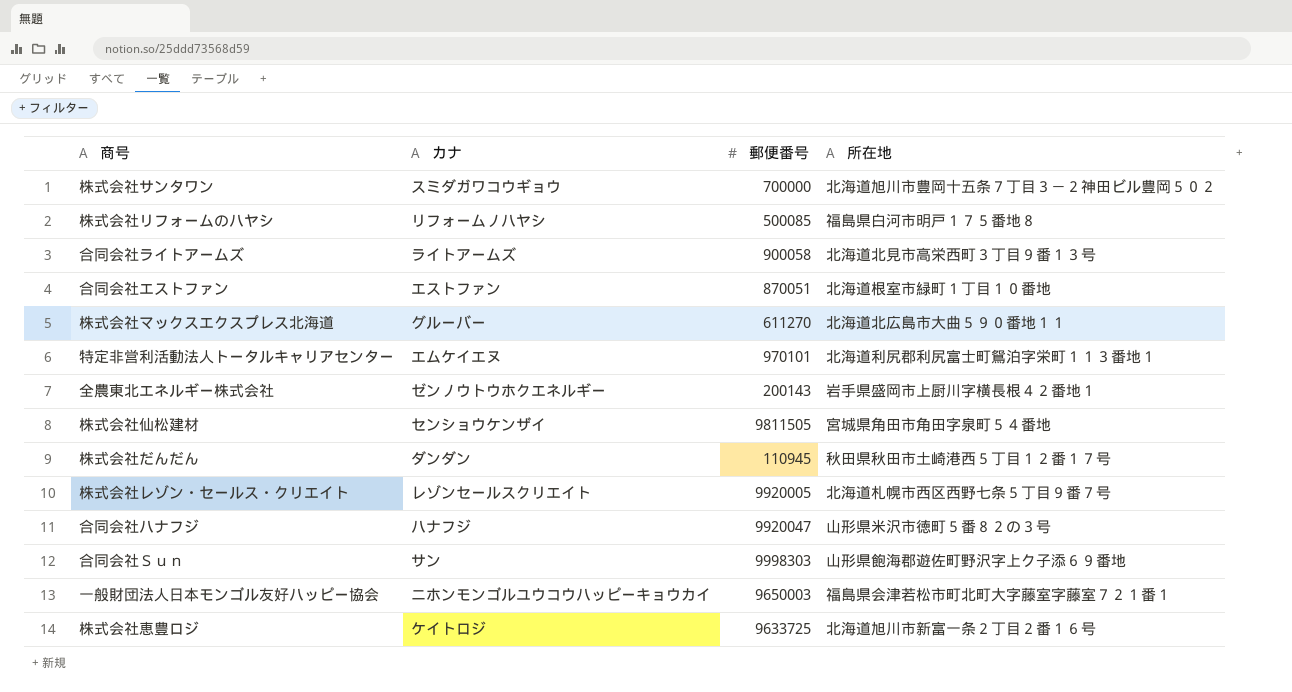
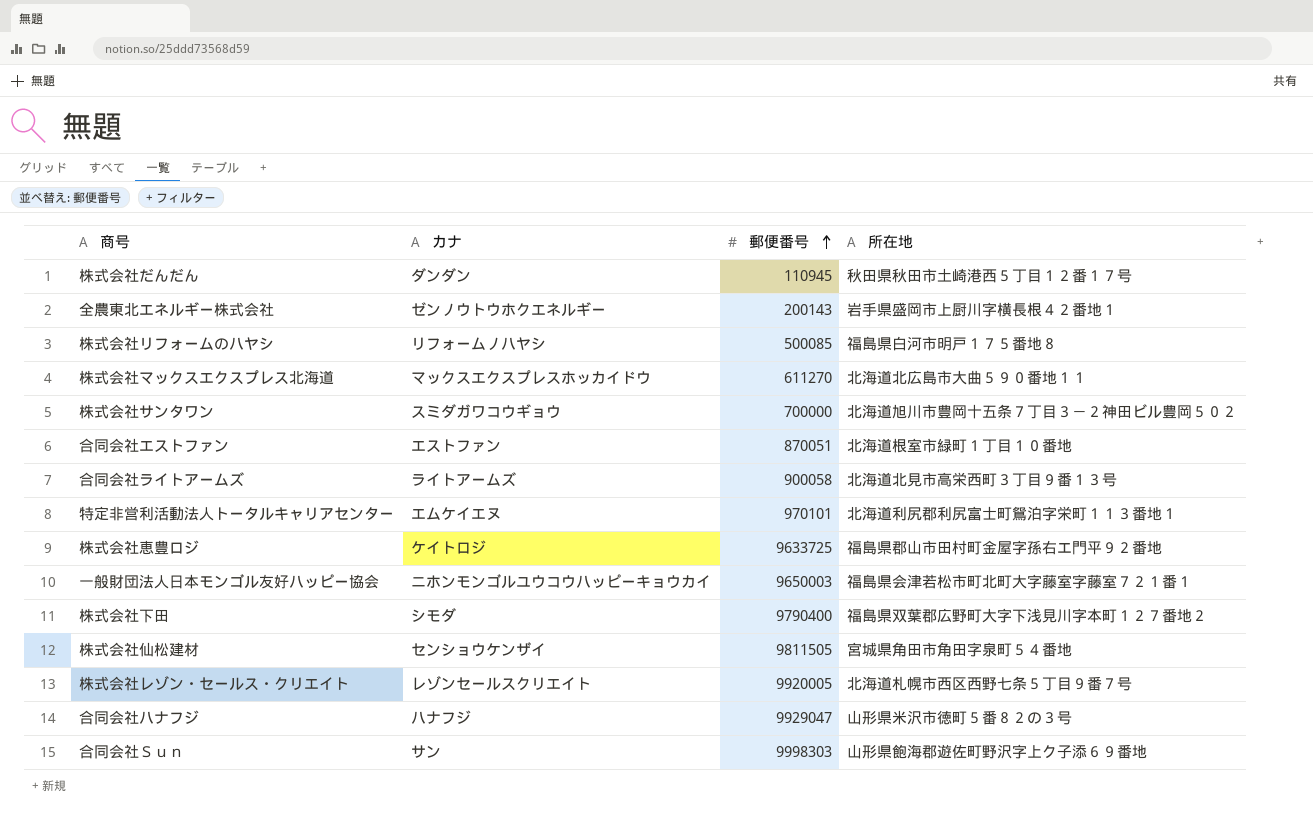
row order: none -> 郵便番号 ascending
株式会社マックスエクスプレス北海道 | カナ: グルーバー -> マックスエクスプレスホッカイドウ
株式会社恵豊ロジ | 所在地: 北海道旭川市新富一条２丁目２番１６号 -> 福島県郡山市田村町金屋字孫右エ門平９２番地
row 株式会社下田: none -> シモダ | 9790400 | 福島県双葉郡広野町大字下浅見川字本町１２７番地２
合同会社ハナフジ | 郵便番号: 9920047 -> 9929047

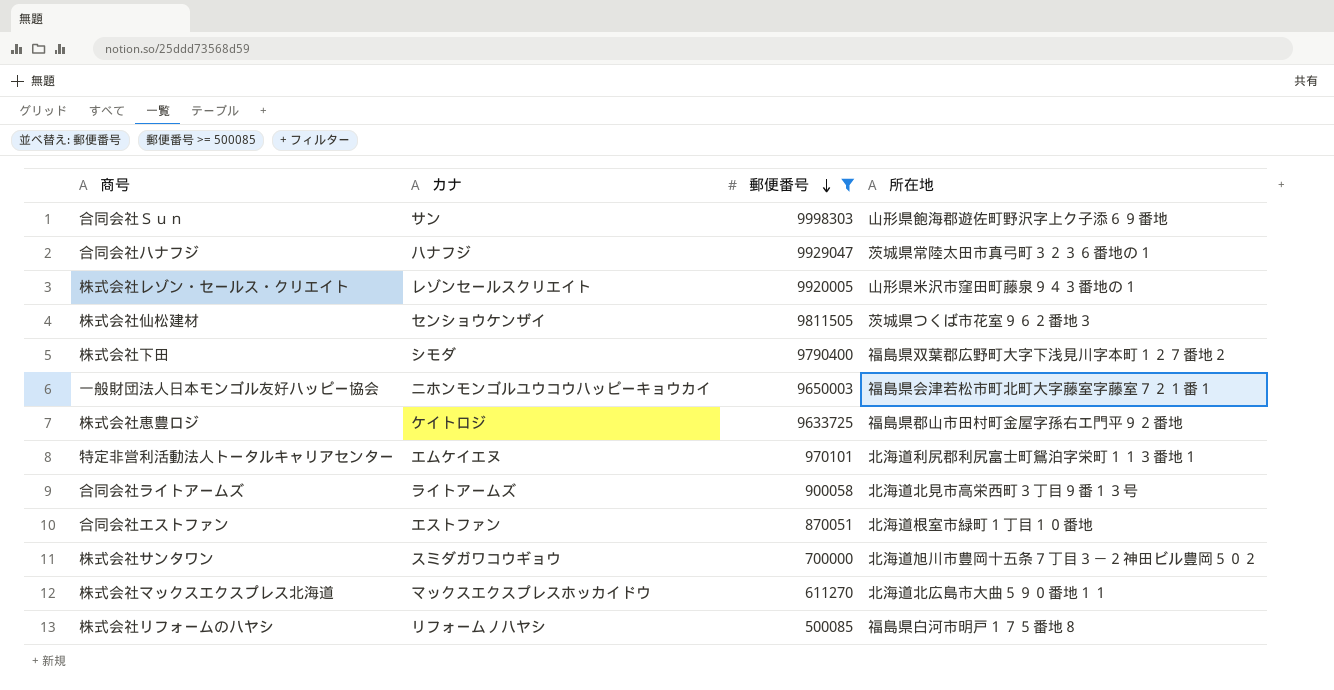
filter: none -> 郵便番号 >= 500085
row order: 郵便番号 ascending -> 郵便番号 descending
合同会社ハナフジ | 所在地: 山形県米沢市徳町５番８２の３号 -> 茨城県常陸太田市真弓町３２３６番地の１
株式会社レゾン・セールス・クリエイト | 所在地: 北海道札幌市西区西野七条５丁目９番７号 -> 山形県米沢市窪田町藤泉９４３番地の１
株式会社仙松建材 | 所在地: 宮城県角田市角田字泉町５４番地 -> 茨城県つくば市花室９６２番地３

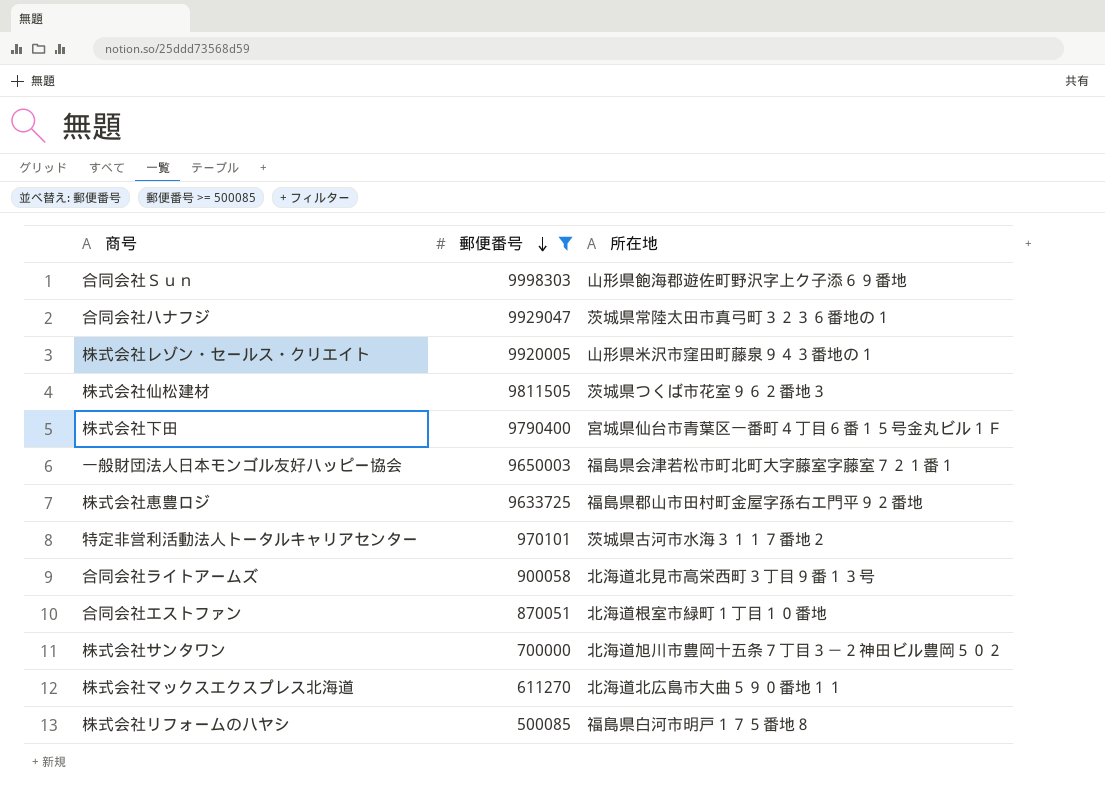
column カナ | position: 2 -> none
株式会社下田 | 所在地: 福島県双葉郡広野町大字下浅見川字本町１２７番地２ -> 宮城県仙台市青葉区一番町４丁目６番１５号金丸ビル１Ｆ
特定非営利活動法人トータルキャリアセンター | 所在地: 北海道利尻郡利尻富士町鴛泊字栄町１１３番地１ -> 茨城県古河市水海３１１７番地２

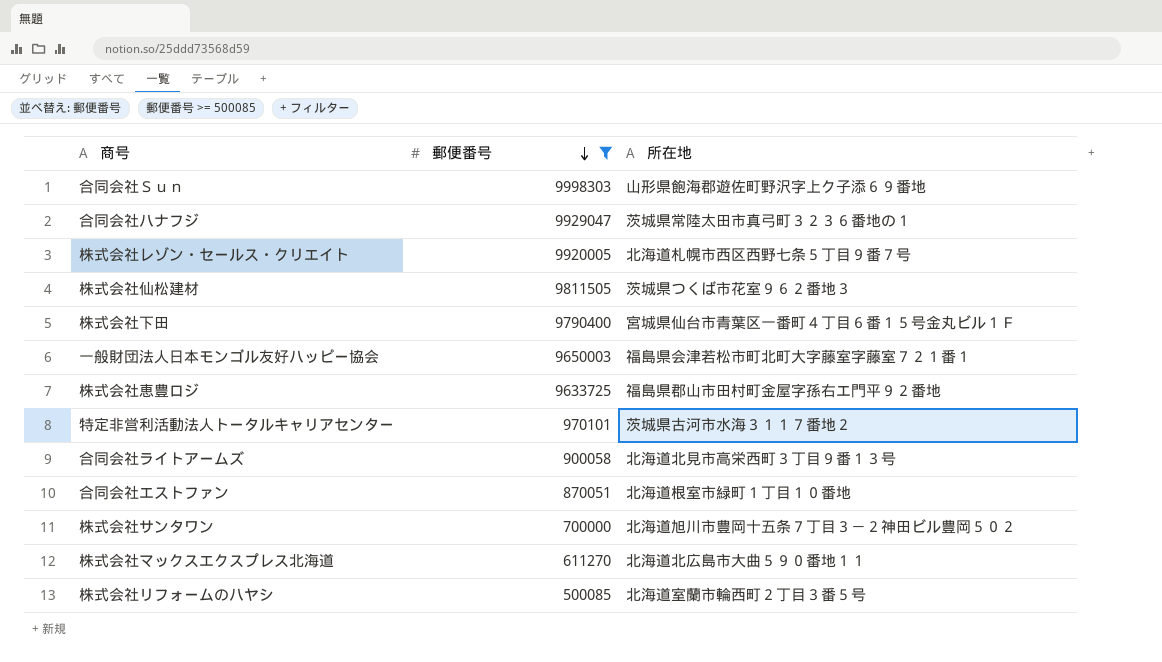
株式会社レゾン・セールス・クリエイト | 所在地: 山形県米沢市窪田町藤泉９４３番地の１ -> 北海道札幌市西区西野七条５丁目９番７号
株式会社リフォームのハヤシ | 所在地: 福島県白河市明戸１７５番地８ -> 北海道室蘭市輪西町２丁目３番５号

